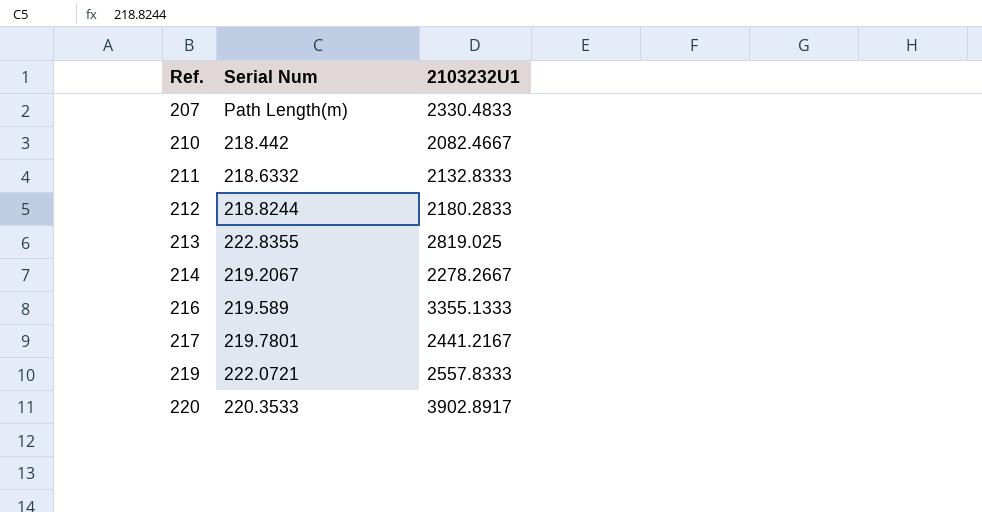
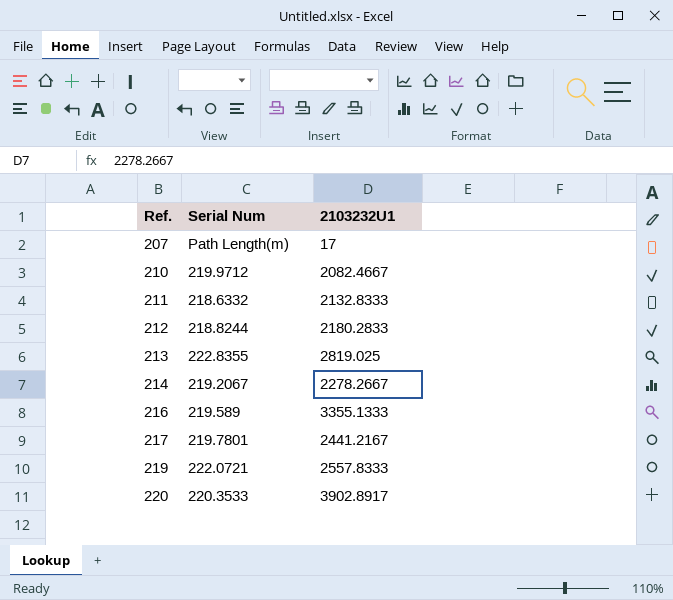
207 | 2103232U1: 2330.4833 -> 17
210 | Serial Num: 218.442 -> 219.9712

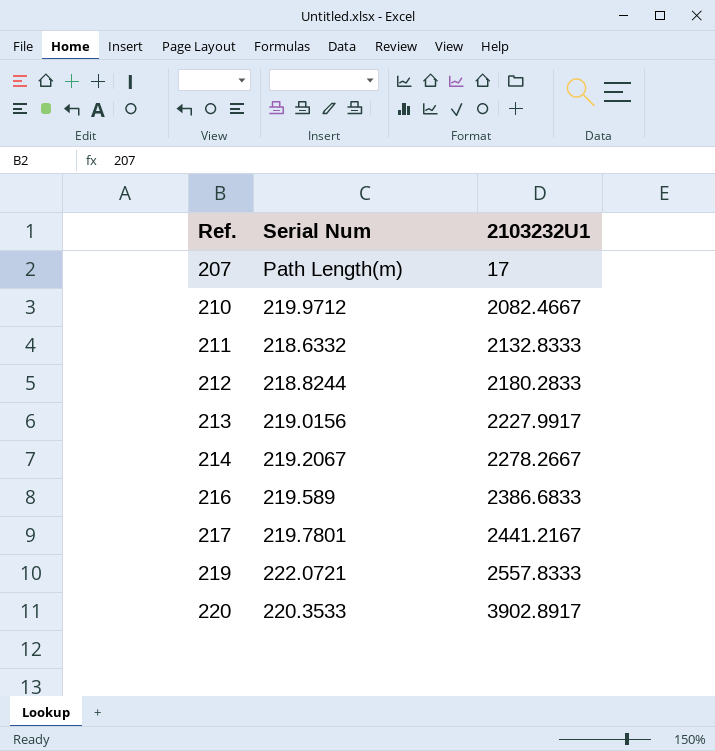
213 | Serial Num: 222.8355 -> 219.0156
213 | 2103232U1: 2819.025 -> 2227.9917
216 | 2103232U1: 3355.1333 -> 2386.6833

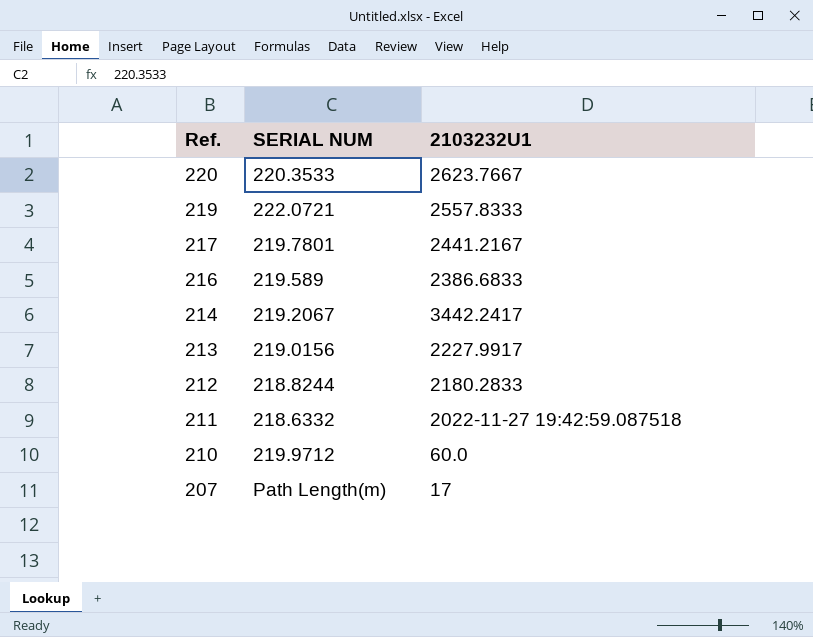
row order: Ref. ascending -> Ref. descending
column name: Serial Num -> SERIAL NUM
220 | 2103232U1: 3902.8917 -> 2623.7667
214 | 2103232U1: 2278.2667 -> 3442.2417
211 | 2103232U1: 2132.8333 -> 2022-11-27 19:42:59.087518
210 | 2103232U1: 2082.4667 -> 60.0

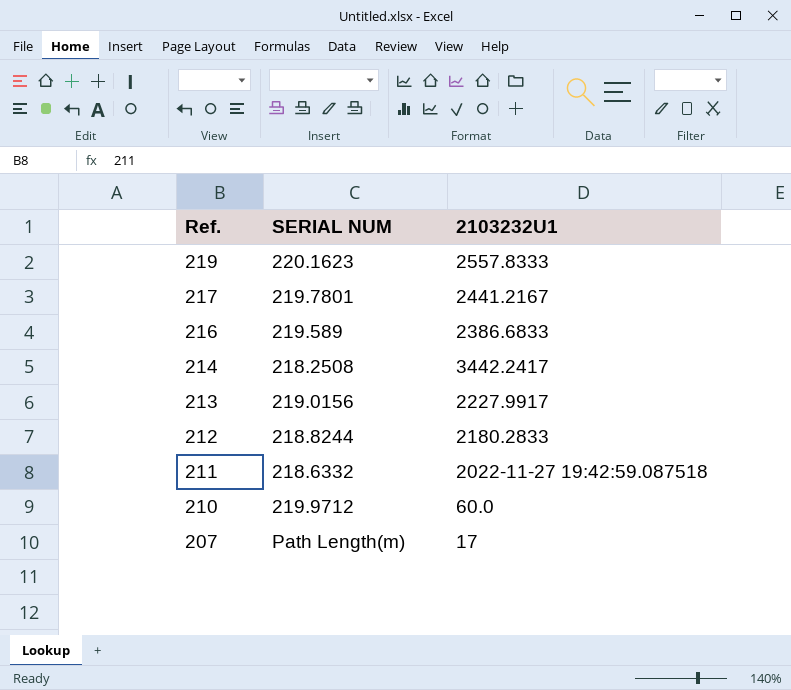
row 220: 220.3533 | 2623.7667 -> none
219 | SERIAL NUM: 222.0721 -> 220.1623
214 | SERIAL NUM: 219.2067 -> 218.2508

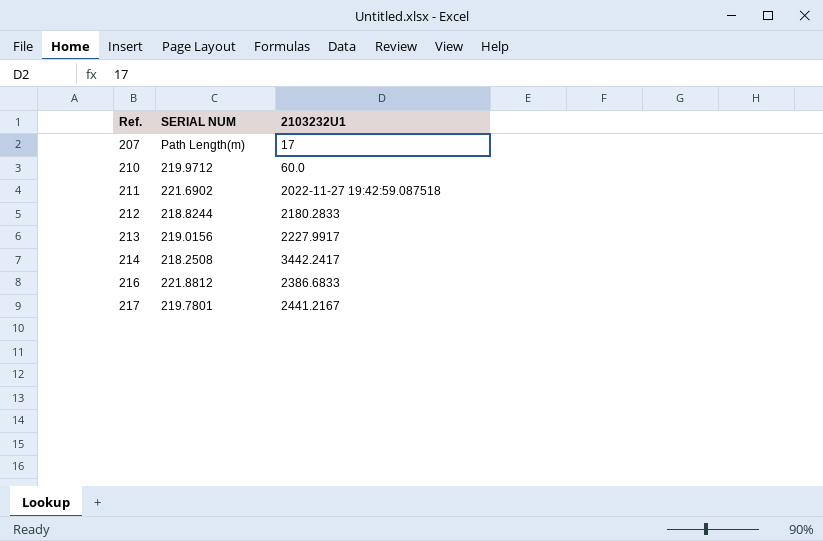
row order: Ref. descending -> Ref. ascending
row 219: 220.1623 | 2557.8333 -> none
211 | SERIAL NUM: 218.6332 -> 221.6902
216 | SERIAL NUM: 219.589 -> 221.8812

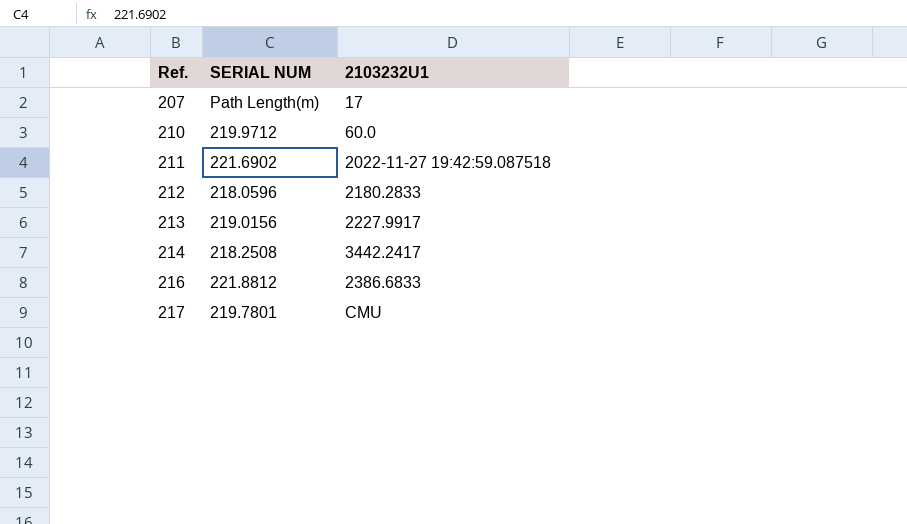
212 | SERIAL NUM: 218.8244 -> 218.0596
217 | 2103232U1: 2441.2167 -> CMU

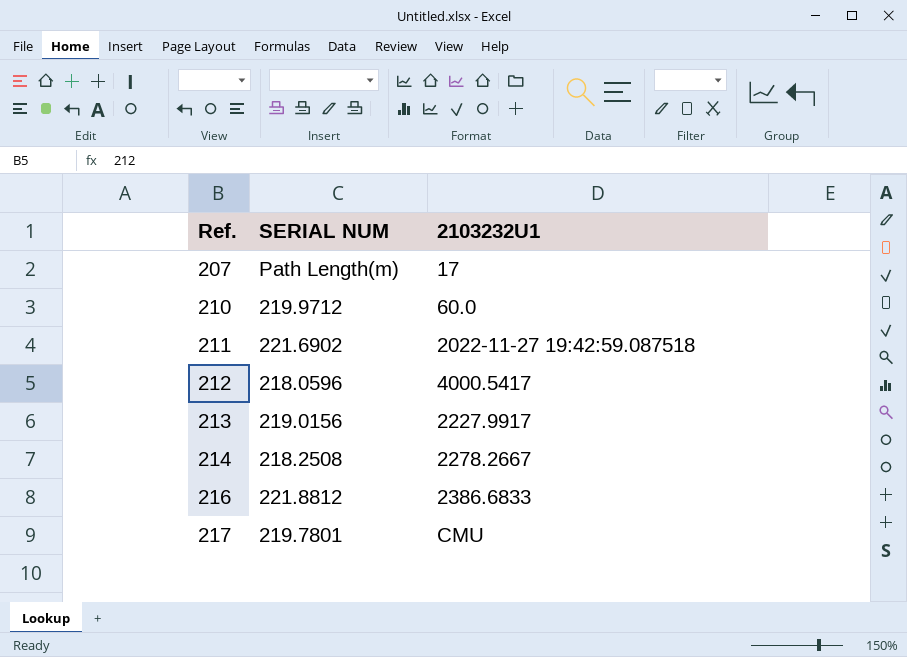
212 | 2103232U1: 2180.2833 -> 4000.5417
214 | 2103232U1: 3442.2417 -> 2278.2667

